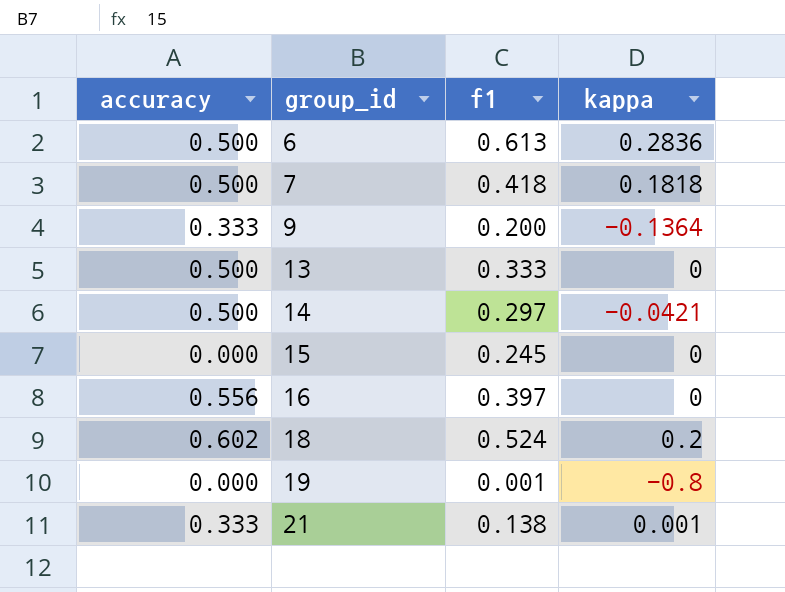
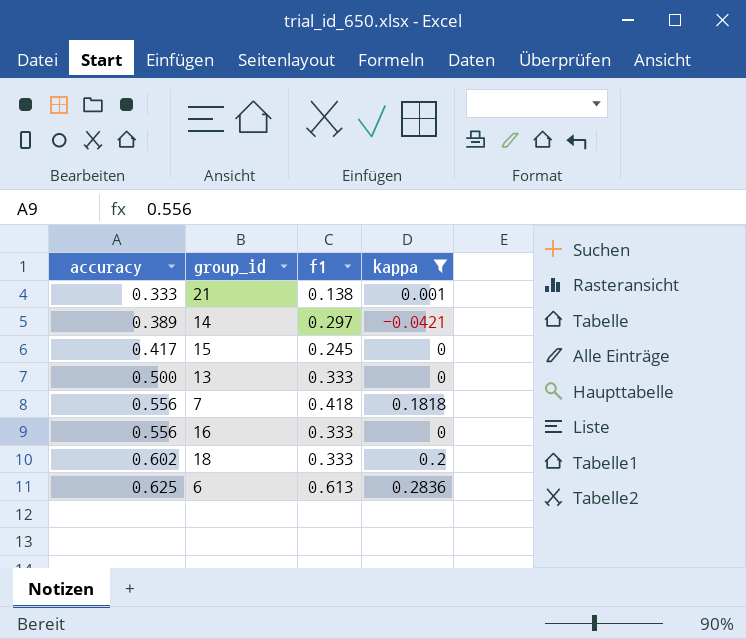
filter: none -> kappa >= -0.0421
row order: group_id ascending -> accuracy ascending
14 | accuracy: 0.500 -> 0.389
15 | accuracy: 0.000 -> 0.417
7 | accuracy: 0.500 -> 0.556
16 | f1: 0.397 -> 0.333
18 | f1: 0.524 -> 0.333
6 | accuracy: 0.500 -> 0.625

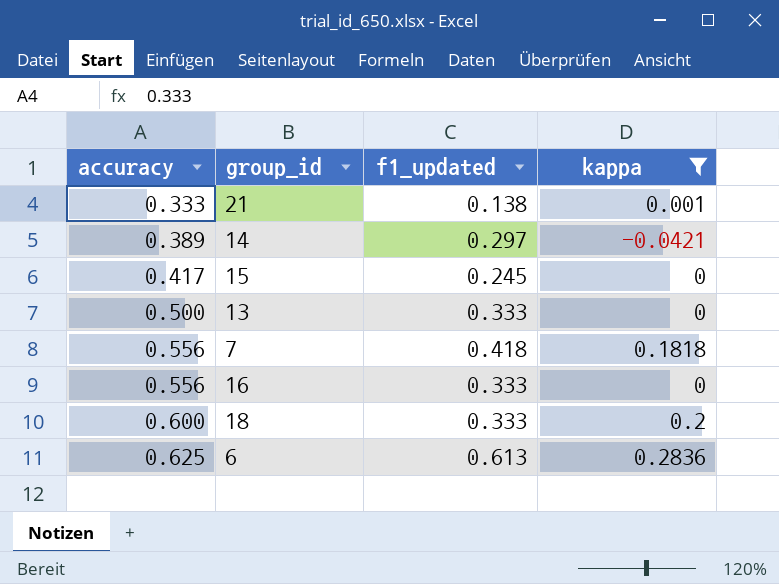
column name: f1 -> f1_updated
18 | accuracy: 0.602 -> 0.600

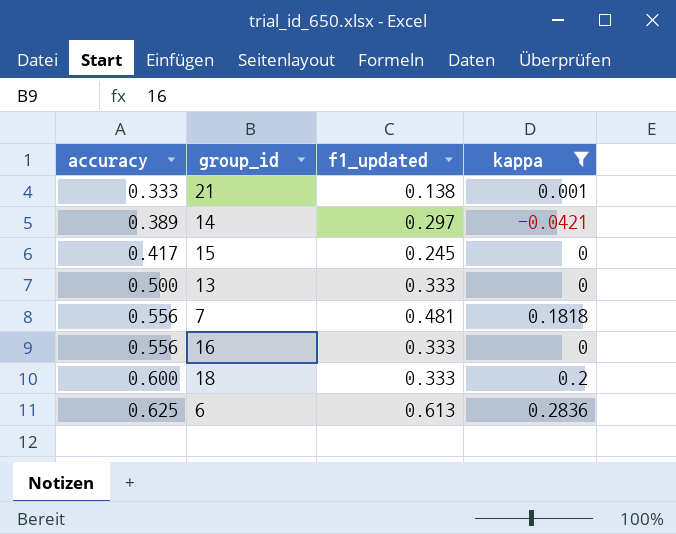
7 | f1_updated: 0.418 -> 0.481

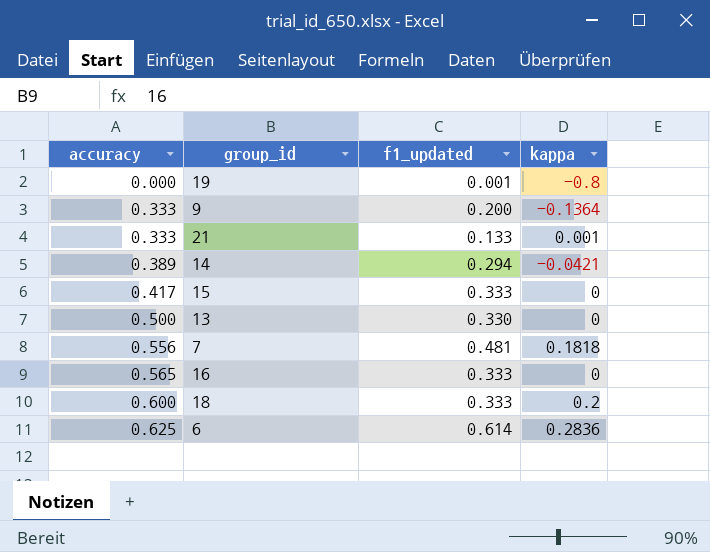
filter: kappa >= -0.0421 -> none
21 | f1_updated: 0.138 -> 0.133
14 | f1_updated: 0.297 -> 0.294
15 | f1_updated: 0.245 -> 0.333
13 | f1_updated: 0.333 -> 0.330
16 | accuracy: 0.556 -> 0.565
6 | f1_updated: 0.613 -> 0.614

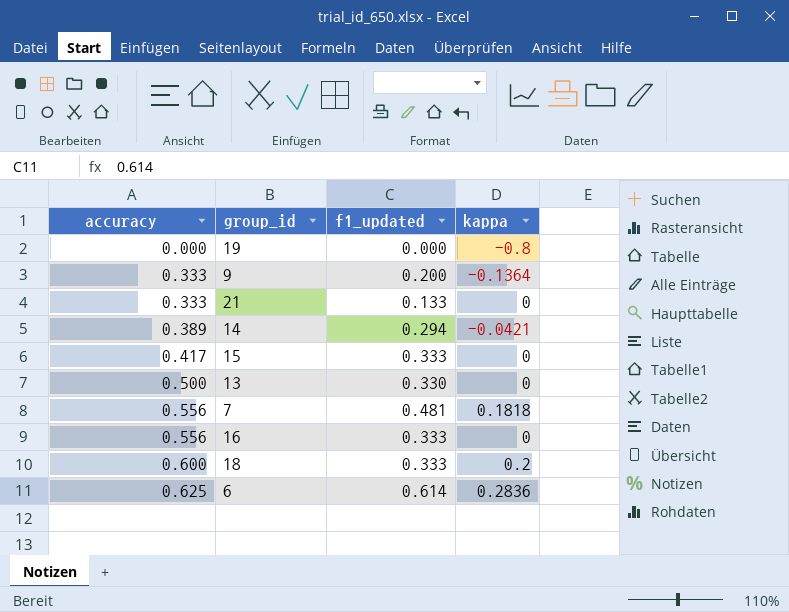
19 | f1_updated: 0.001 -> 0.000
21 | kappa: 0.001 -> 0
16 | accuracy: 0.565 -> 0.556

